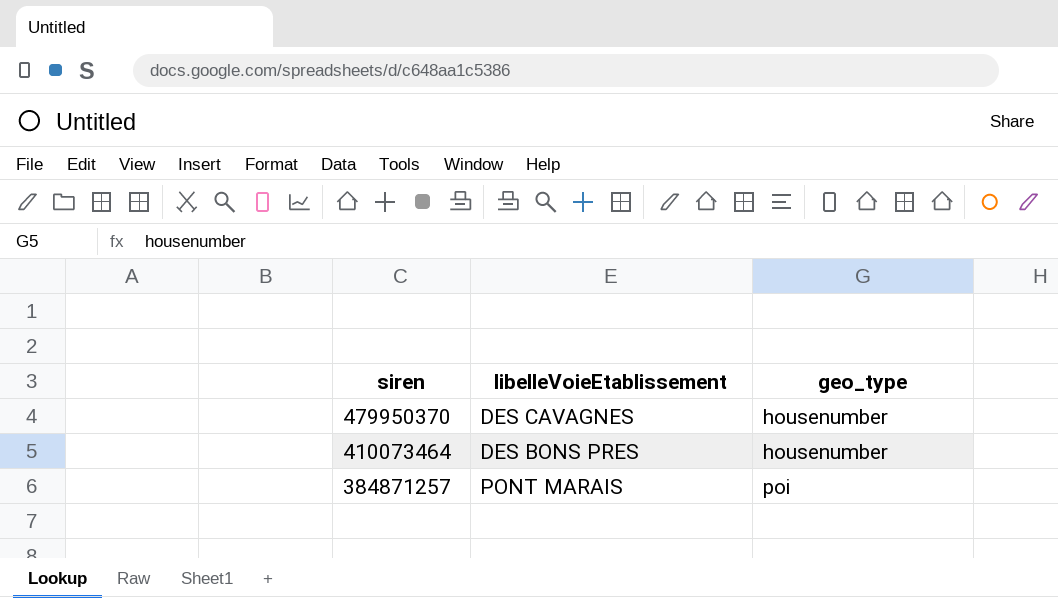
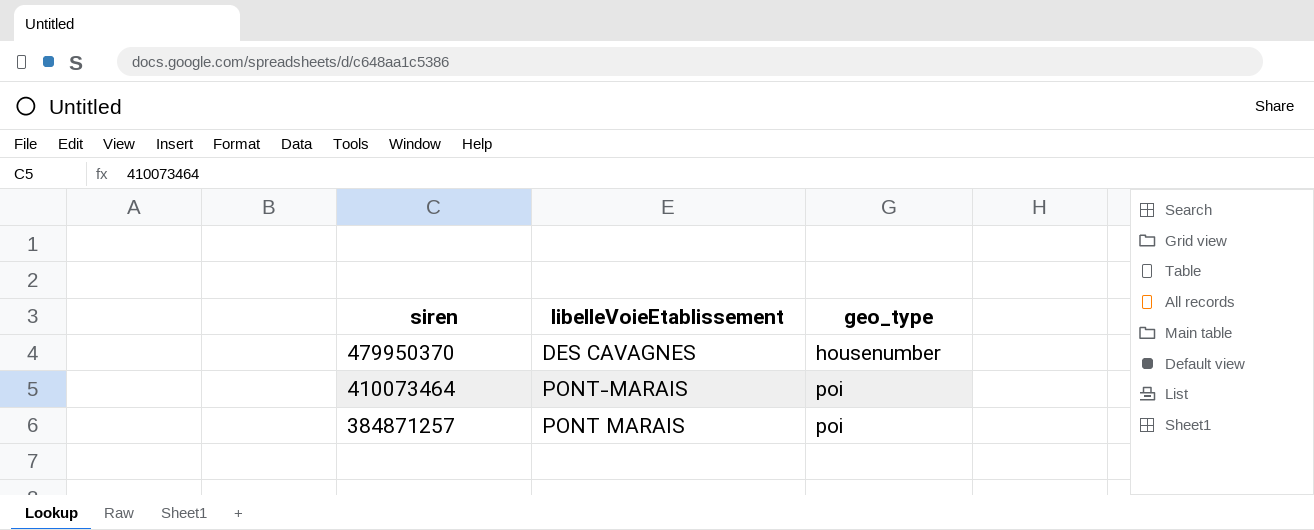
410073464 | libelleVoieEtablissement: DES BONS PRES -> PONT-MARAIS
410073464 | geo_type: housenumber -> poi

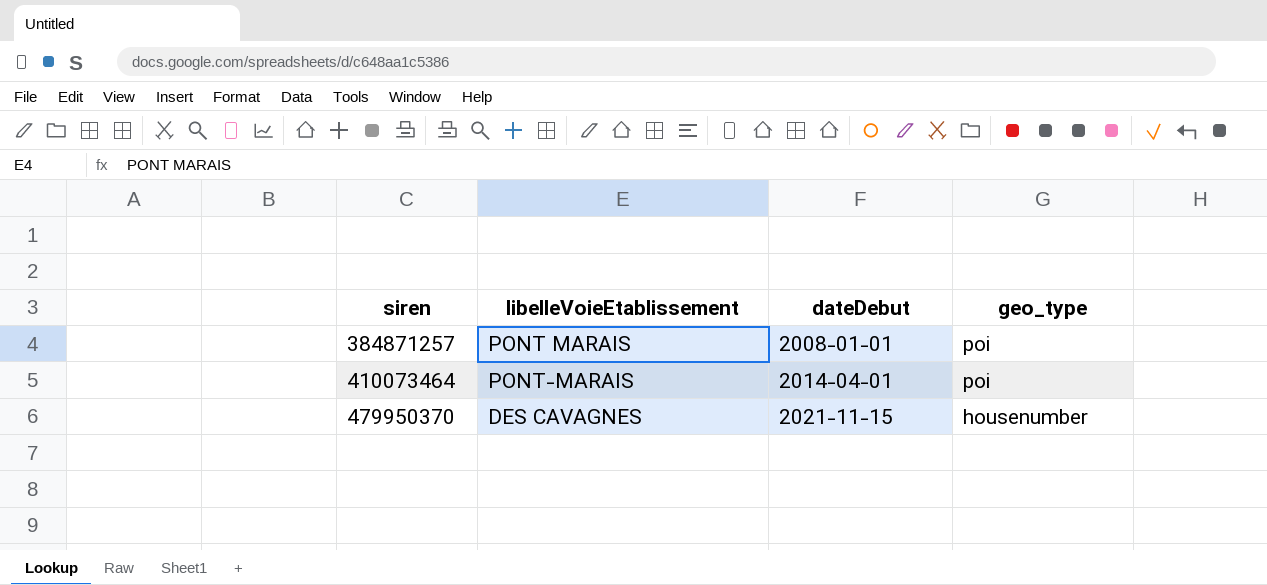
row order: siren descending -> siren ascending
column dateDebut | position: none -> 3

